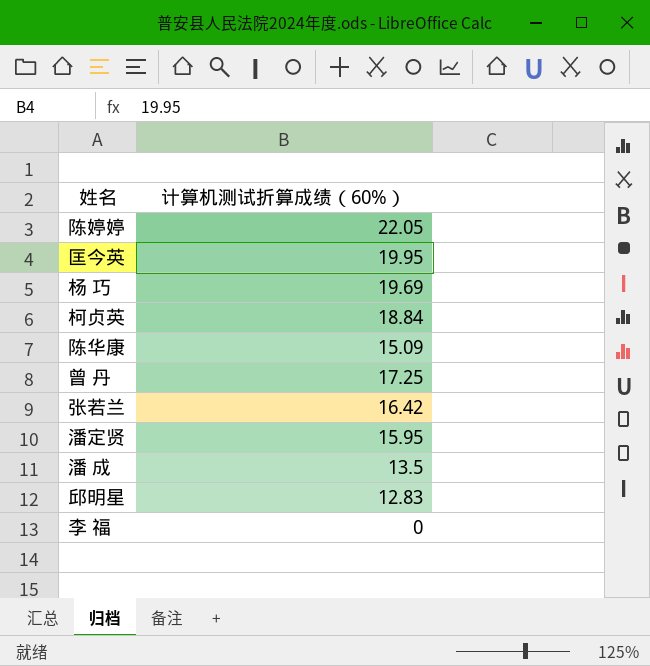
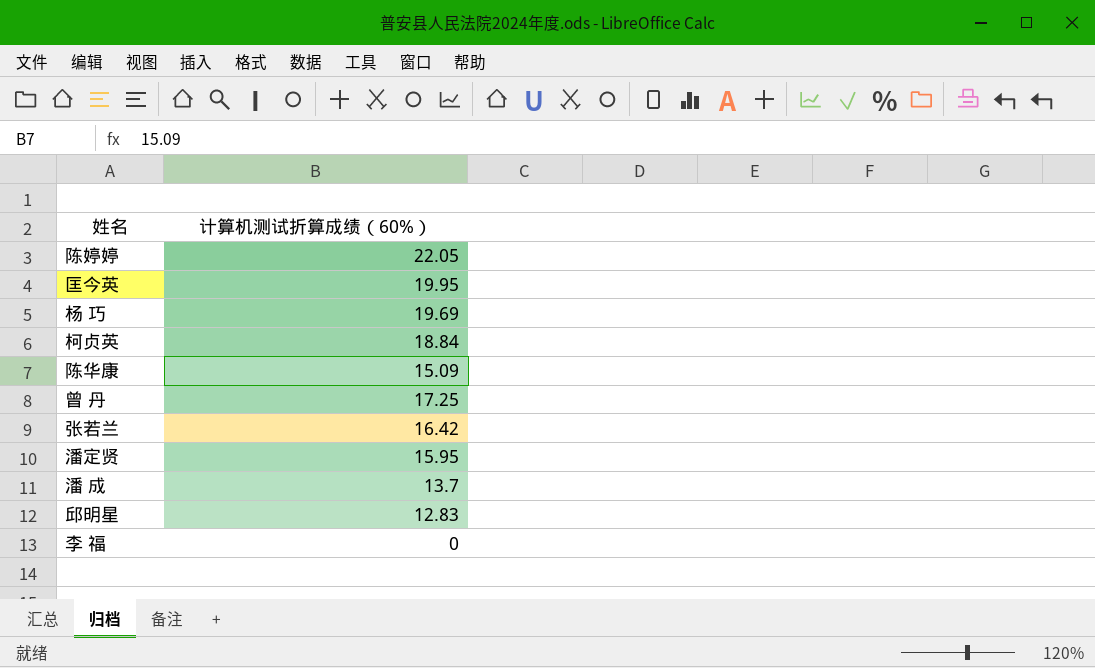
潘 成 | 计算机测试折算成绩（60%）: 13.5 -> 13.7

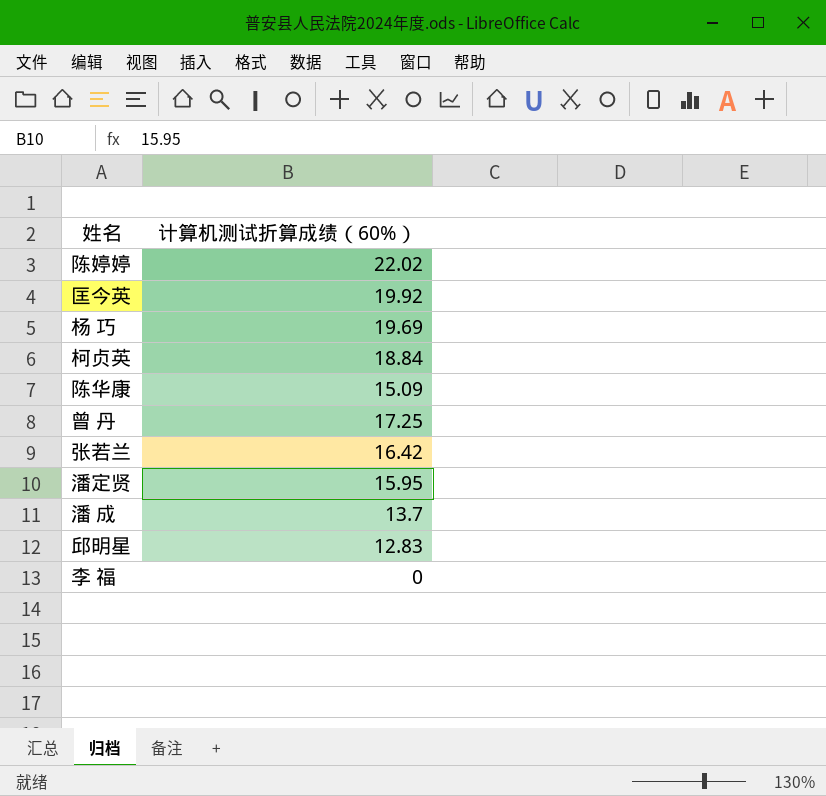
陈婷婷 | 计算机测试折算成绩（60%）: 22.05 -> 22.02
匡今英 | 计算机测试折算成绩（60%）: 19.95 -> 19.92

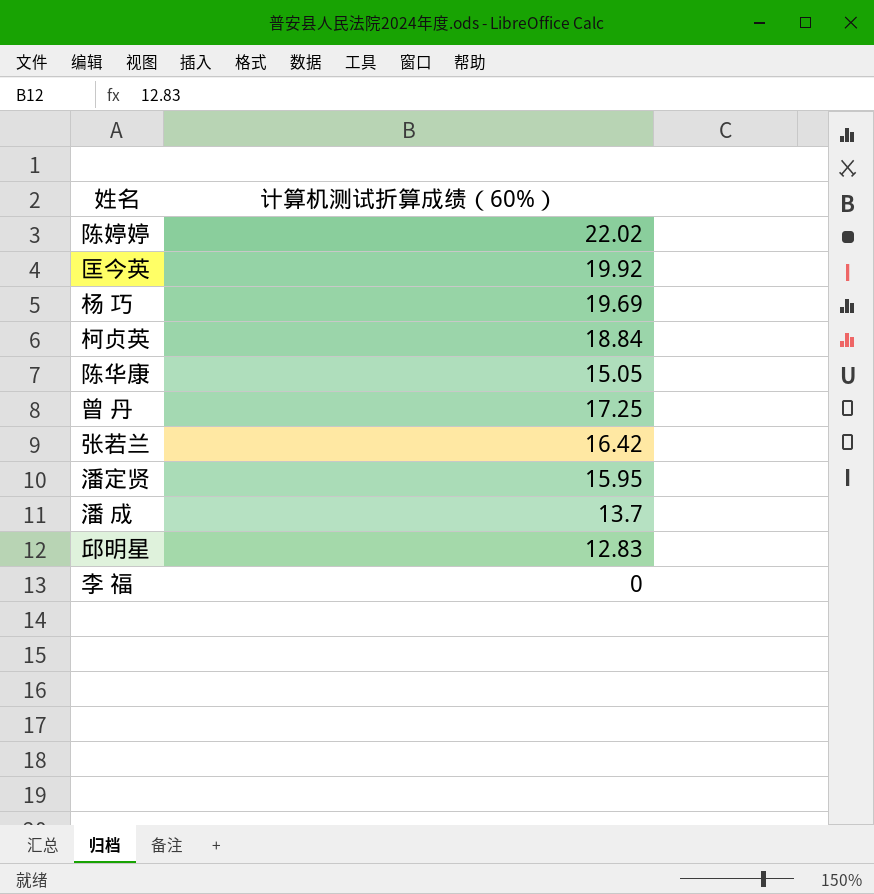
陈华康 | 计算机测试折算成绩（60%）: 15.09 -> 15.05

